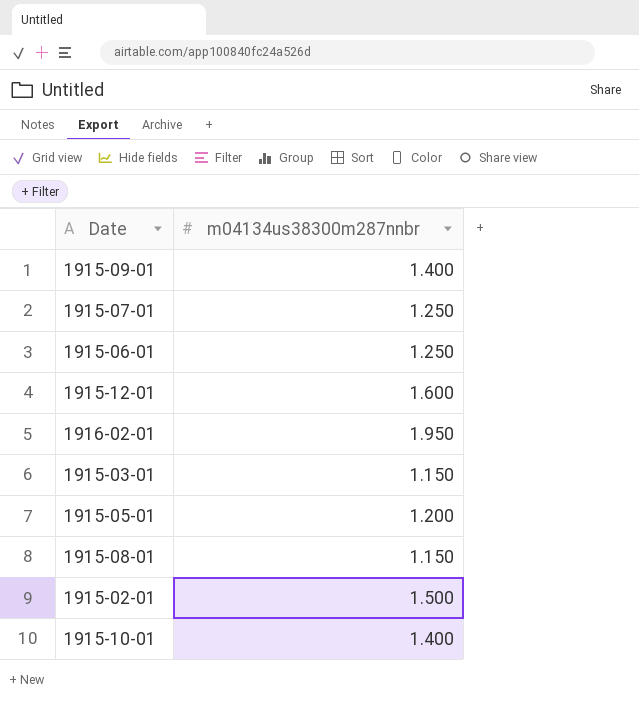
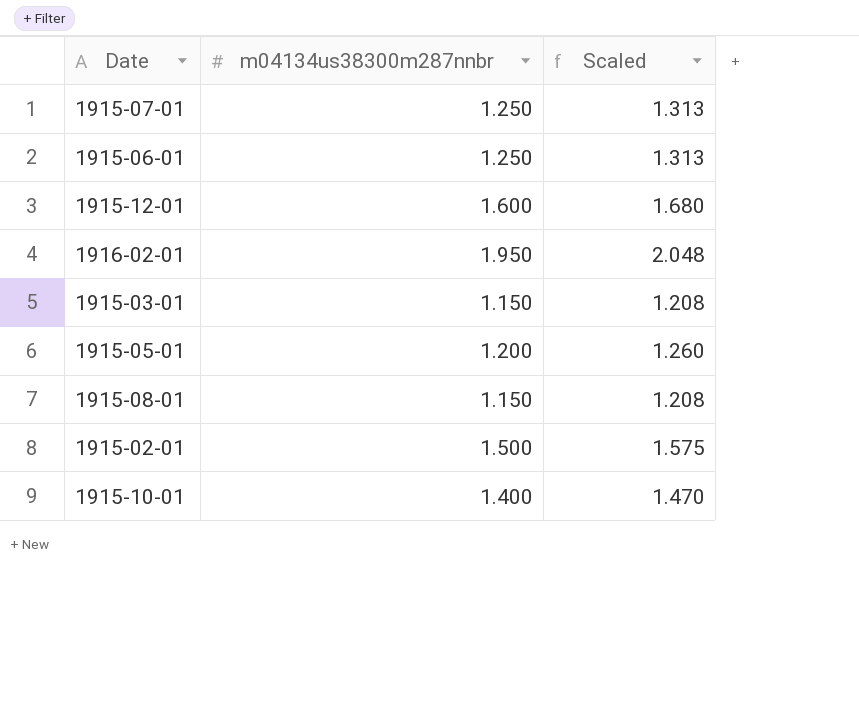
column Scaled | formula: none -> [m04134us38300m287nnbr] * 1.05
row 1915-09-01: 1.400 -> none

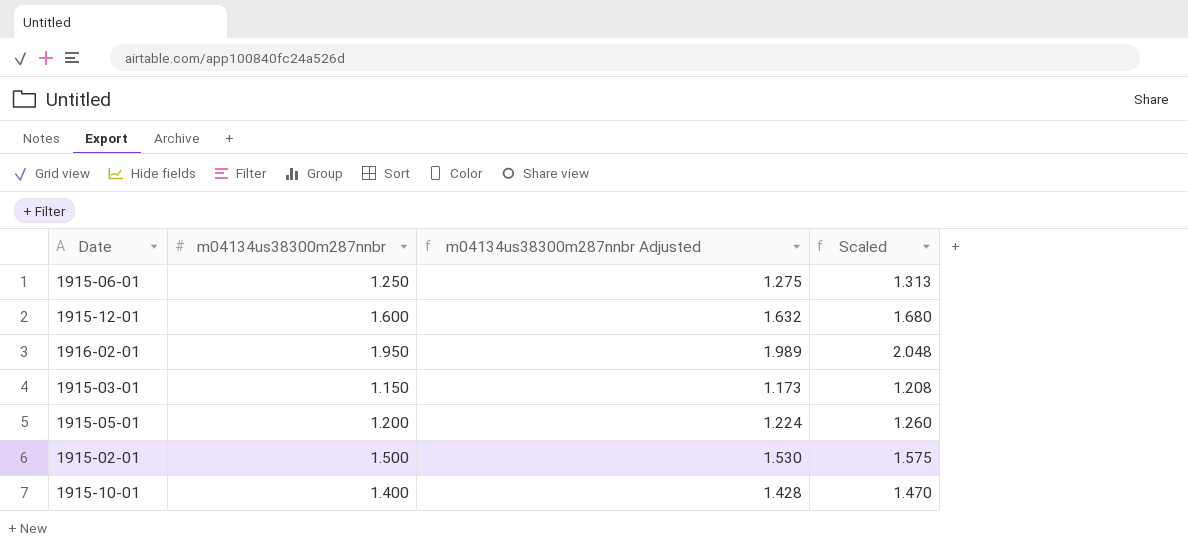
column m04134us38300m287nnbr Adjusted | formula: none -> [m04134us38300m287nnbr] * 1.02
row 1915-07-01: 1.250 | 1.313 -> none
row 1915-08-01: 1.150 | 1.208 -> none

